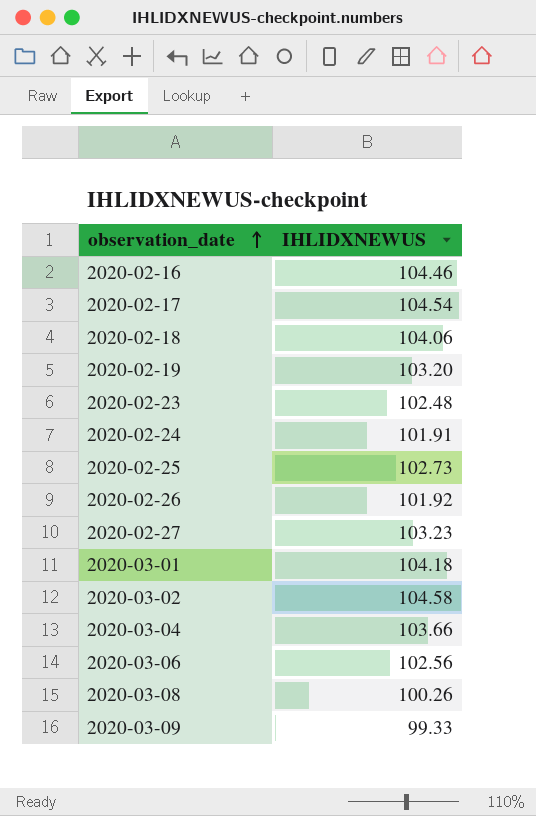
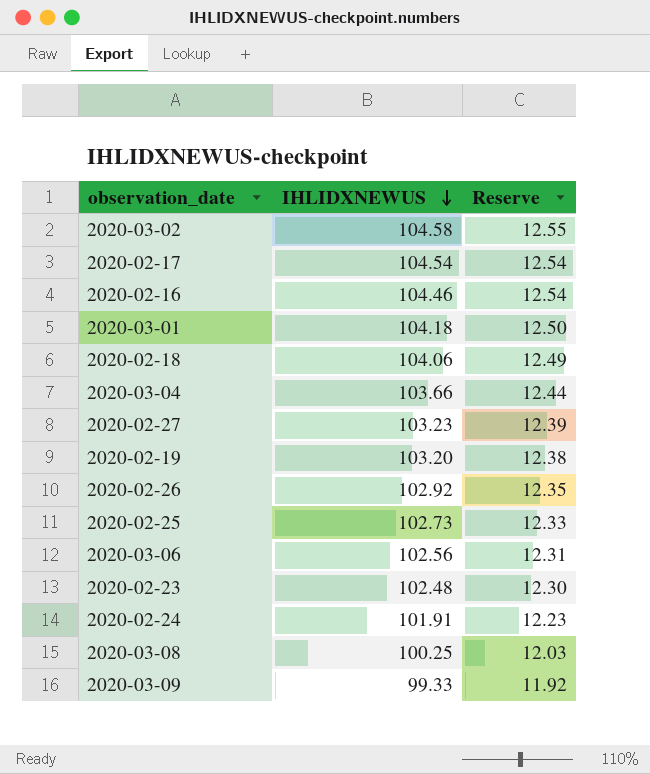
row order: observation_date ascending -> IHLIDXNEWUS descending
column Reserve | formula: none -> [IHLIDXNEWUS] * 0.12
2020-02-26 | IHLIDXNEWUS: 101.92 -> 102.92
2020-03-08 | IHLIDXNEWUS: 100.26 -> 100.25

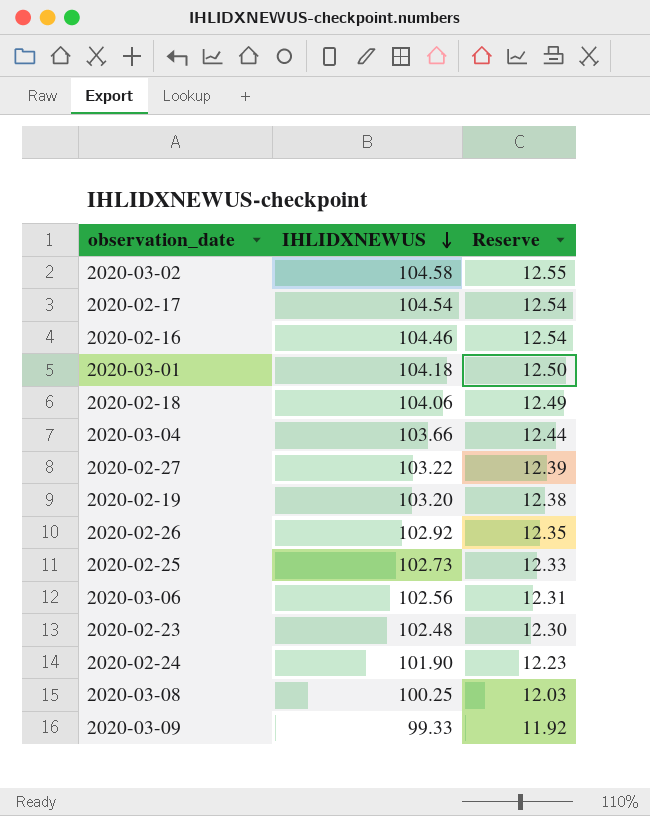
2020-02-27 | IHLIDXNEWUS: 103.23 -> 103.22
2020-02-24 | IHLIDXNEWUS: 101.91 -> 101.90

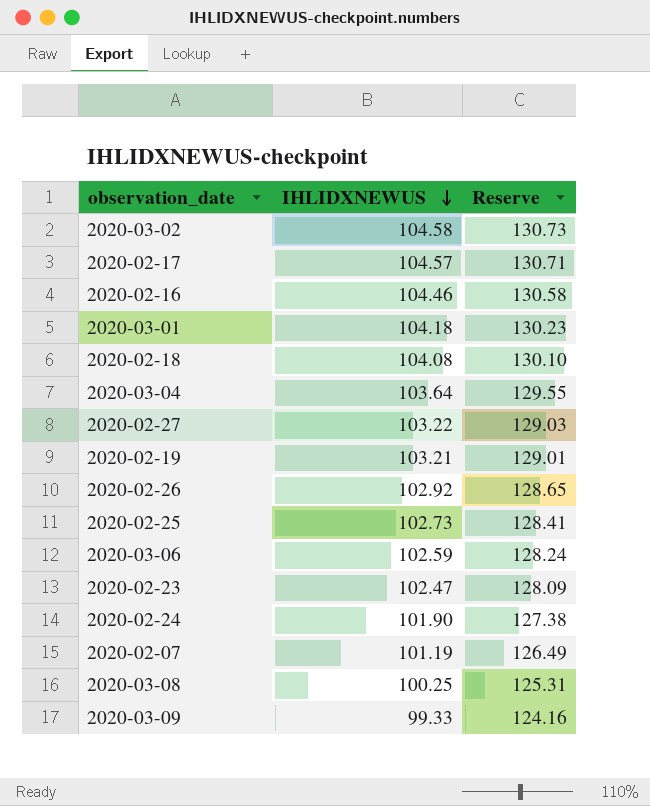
column Reserve | formula: [IHLIDXNEWUS] * 0.12 -> [IHLIDXNEWUS] * 1.25
2020-02-17 | IHLIDXNEWUS: 104.54 -> 104.57
2020-02-18 | IHLIDXNEWUS: 104.06 -> 104.08
2020-03-04 | IHLIDXNEWUS: 103.66 -> 103.64
2020-02-19 | IHLIDXNEWUS: 103.20 -> 103.21
2020-03-06 | IHLIDXNEWUS: 102.56 -> 102.59
2020-02-23 | IHLIDXNEWUS: 102.48 -> 102.47
row 2020-02-07: none -> 101.19 | 126.49

